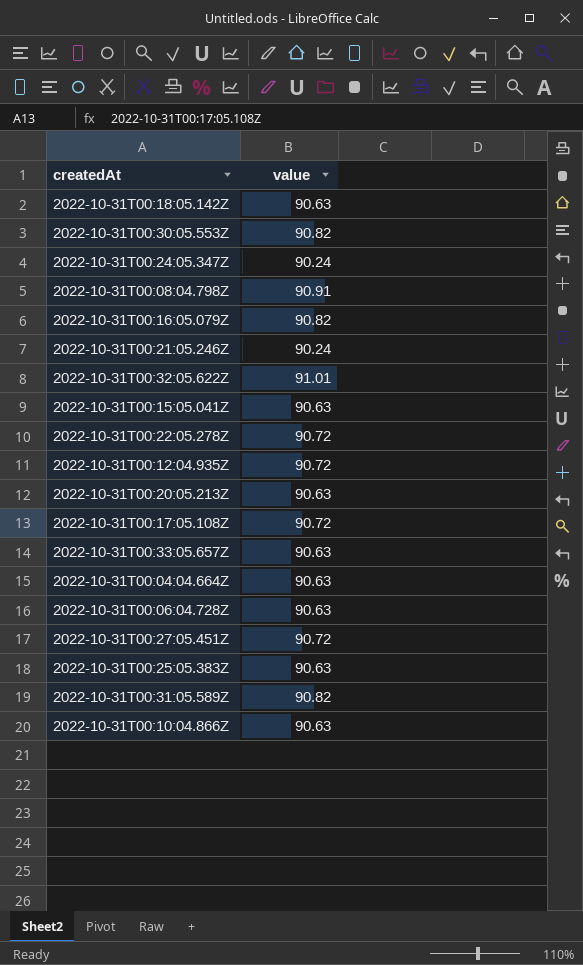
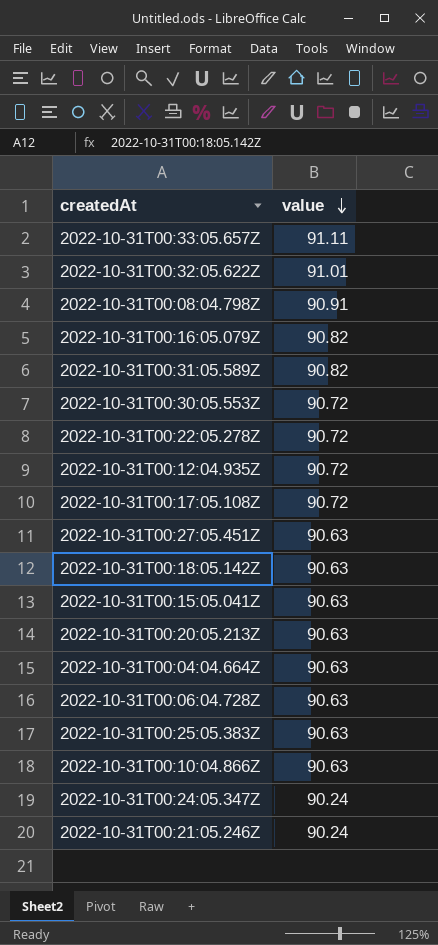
row order: none -> value descending
2022-10-31T00:33:05.657Z | value: 90.63 -> 91.11
2022-10-31T00:30:05.553Z | value: 90.82 -> 90.72
2022-10-31T00:27:05.451Z | value: 90.72 -> 90.63

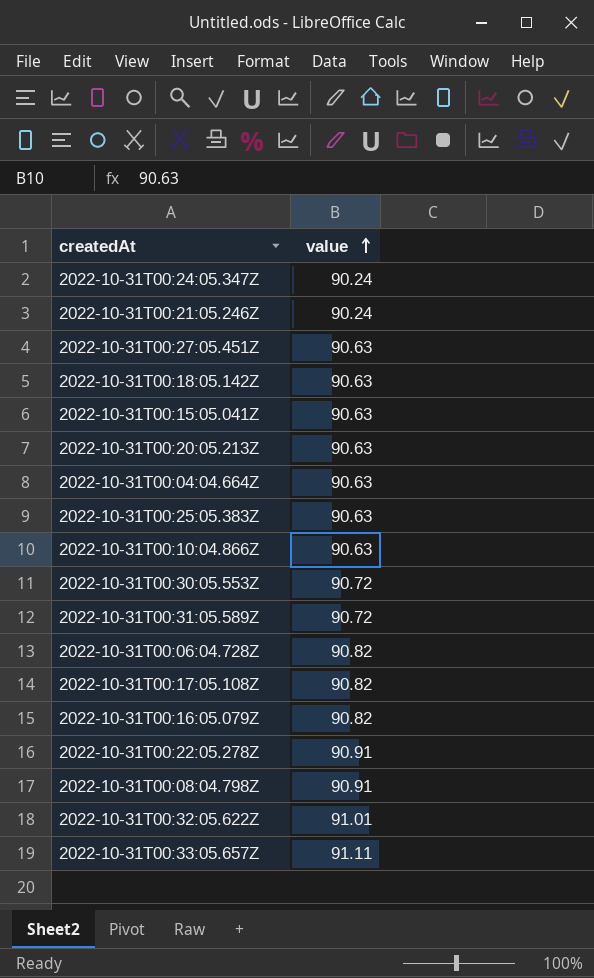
row order: value descending -> value ascending
row 2022-10-31T00:12:04.935Z: 90.72 -> none
2022-10-31T00:31:05.589Z | value: 90.82 -> 90.72
2022-10-31T00:06:04.728Z | value: 90.63 -> 90.82
2022-10-31T00:17:05.108Z | value: 90.72 -> 90.82
2022-10-31T00:22:05.278Z | value: 90.72 -> 90.91

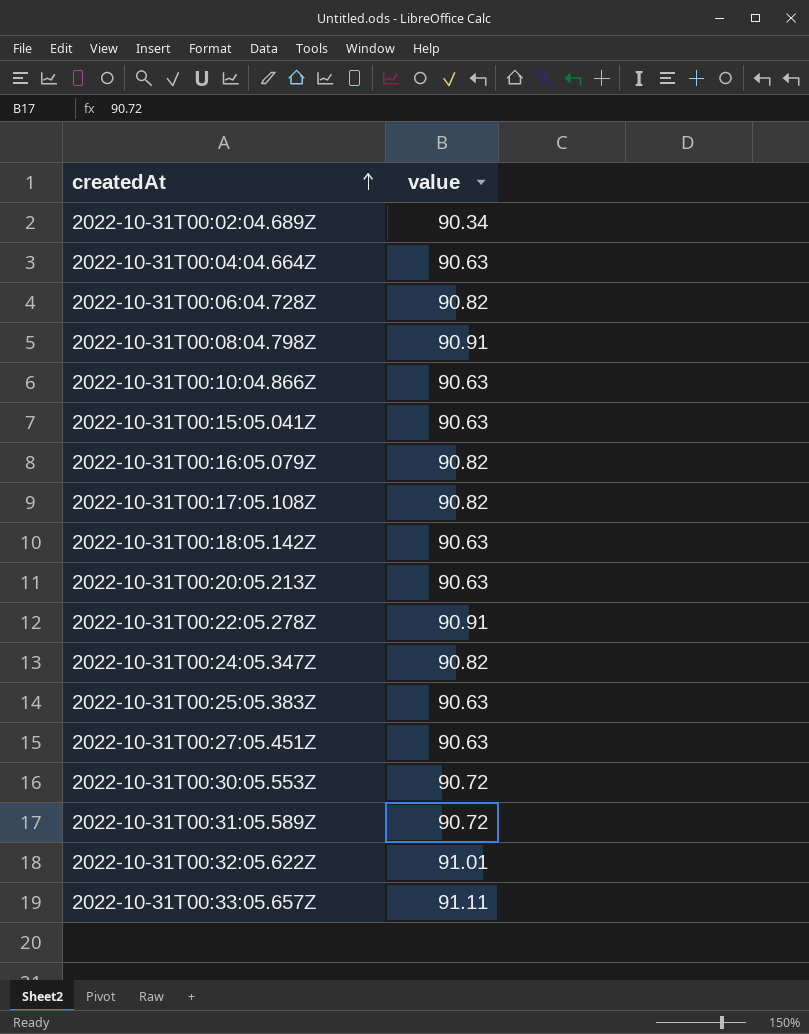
row order: value ascending -> createdAt ascending
row 2022-10-31T00:21:05.246Z: 90.24 -> none
row 2022-10-31T00:02:04.689Z: none -> 90.34
2022-10-31T00:24:05.347Z | value: 90.24 -> 90.82

